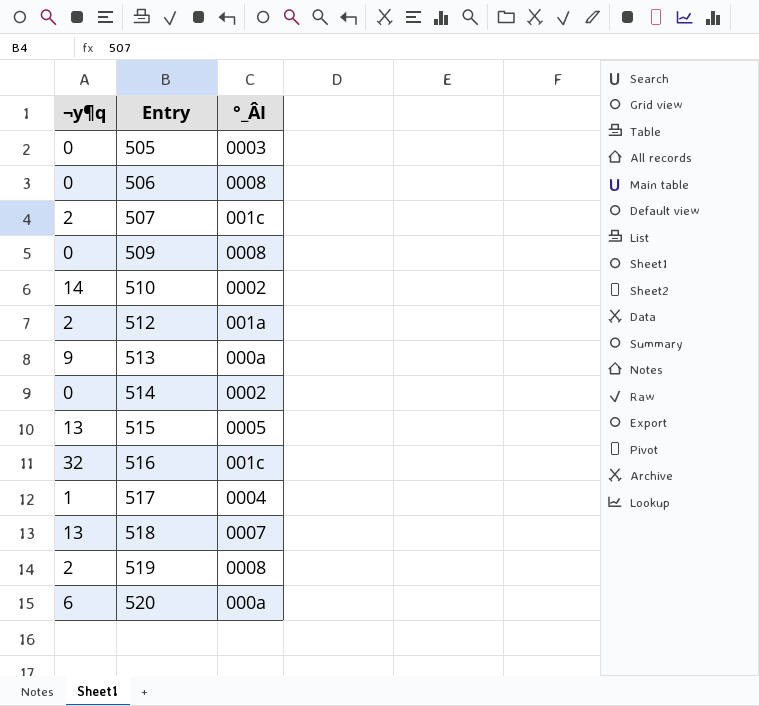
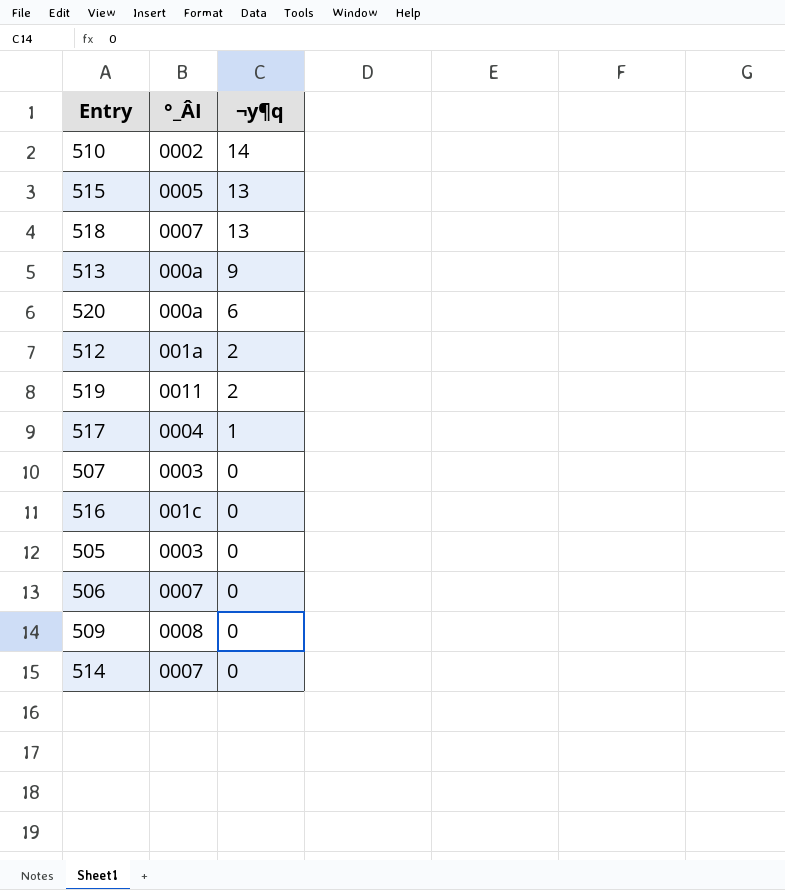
row order: Entry ascending -> ¬y¶q descending
column ¬y¶q | position: 1 -> 3
519 | °_ÂI: 0008 -> 0011
507 | °_ÂI: 001c -> 0003
507 | ¬y¶q: 2 -> 0
516 | ¬y¶q: 32 -> 0
506 | °_ÂI: 0008 -> 0007
514 | °_ÂI: 0002 -> 0007

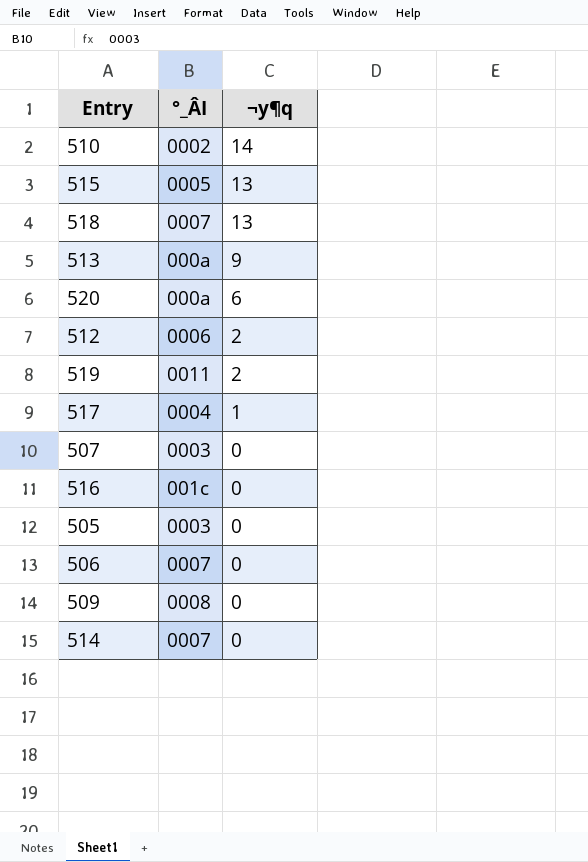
512 | °_ÂI: 001a -> 0006

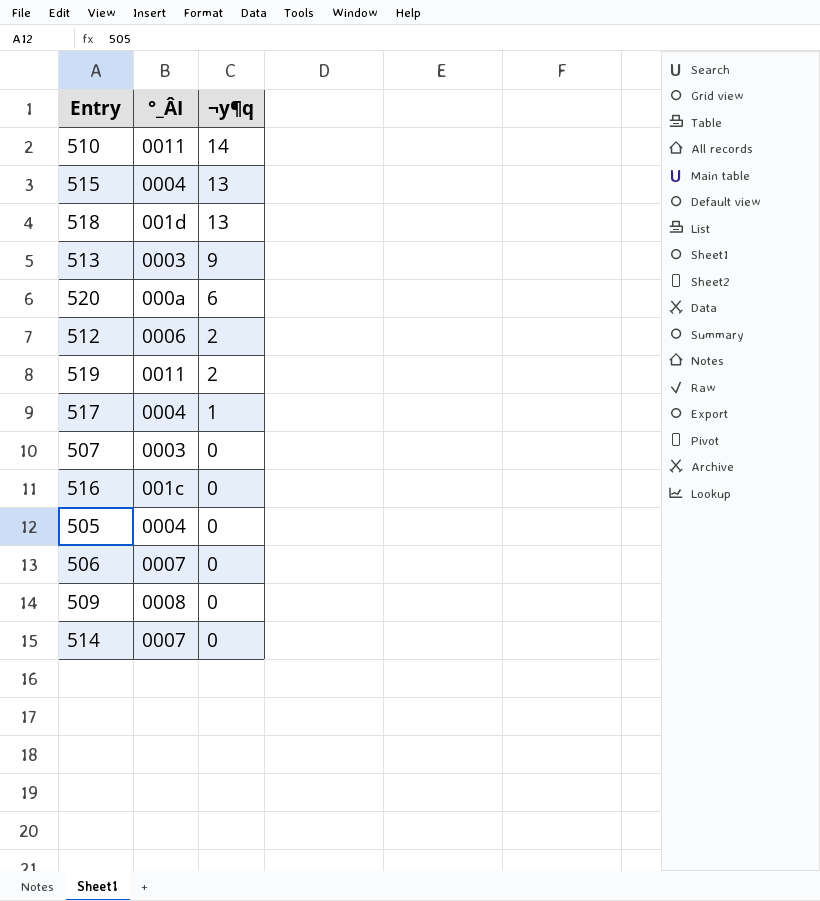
510 | °_ÂI: 0002 -> 0011
515 | °_ÂI: 0005 -> 0004
518 | °_ÂI: 0007 -> 001d
513 | °_ÂI: 000a -> 0003
505 | °_ÂI: 0003 -> 0004

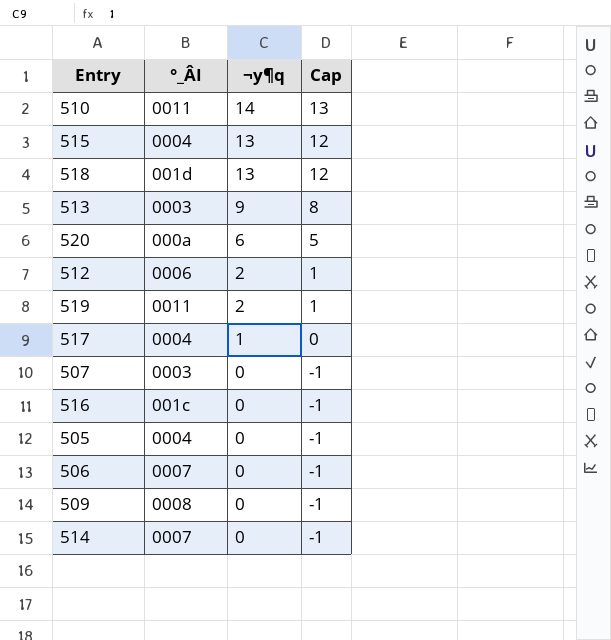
column Cap | formula: none -> [¬y¶q] - 1

